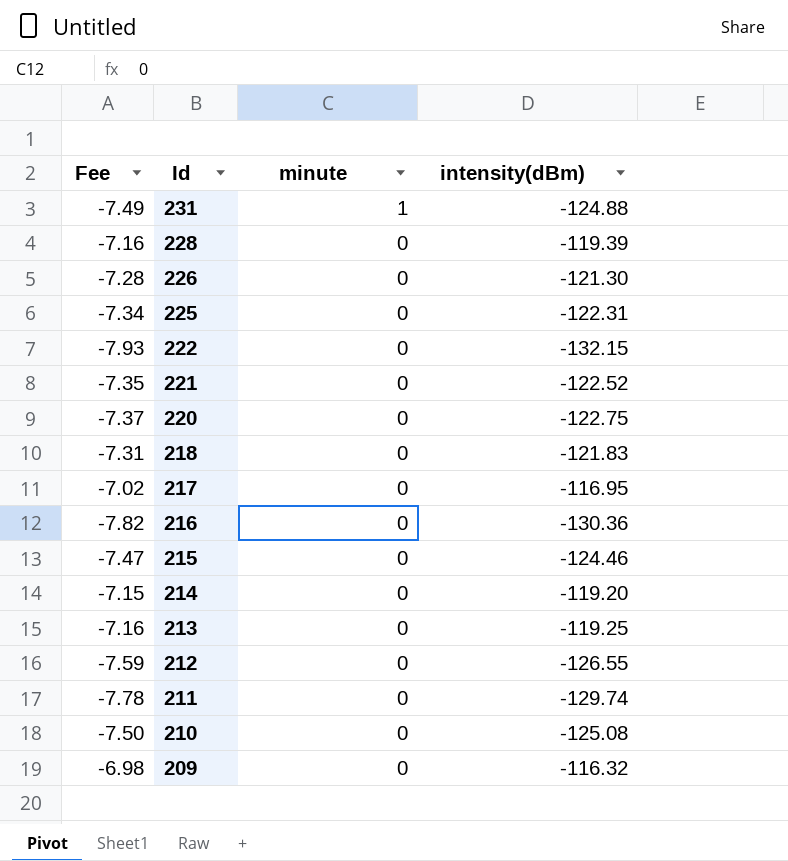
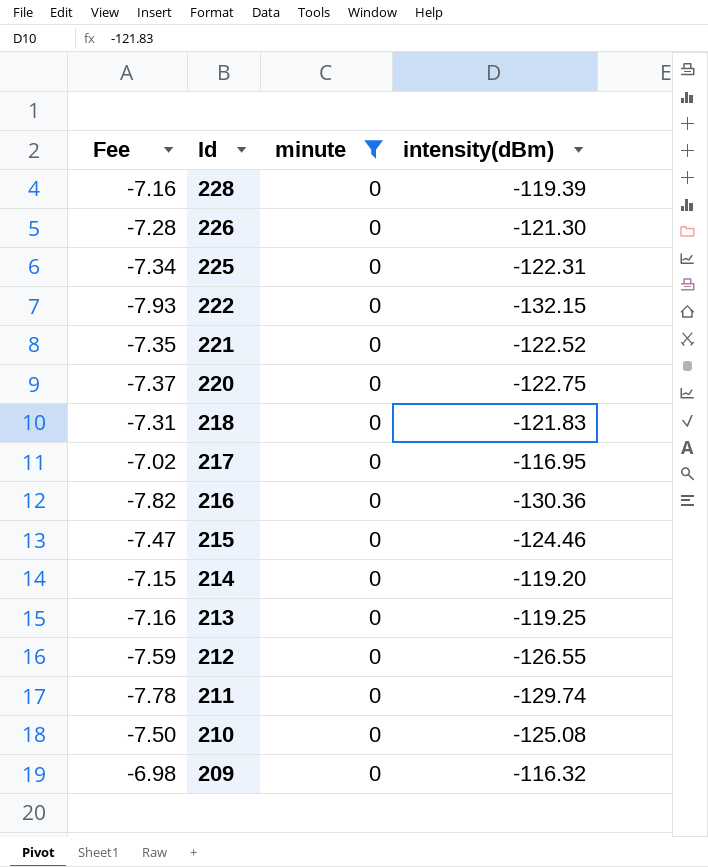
filter: none -> minute = 0

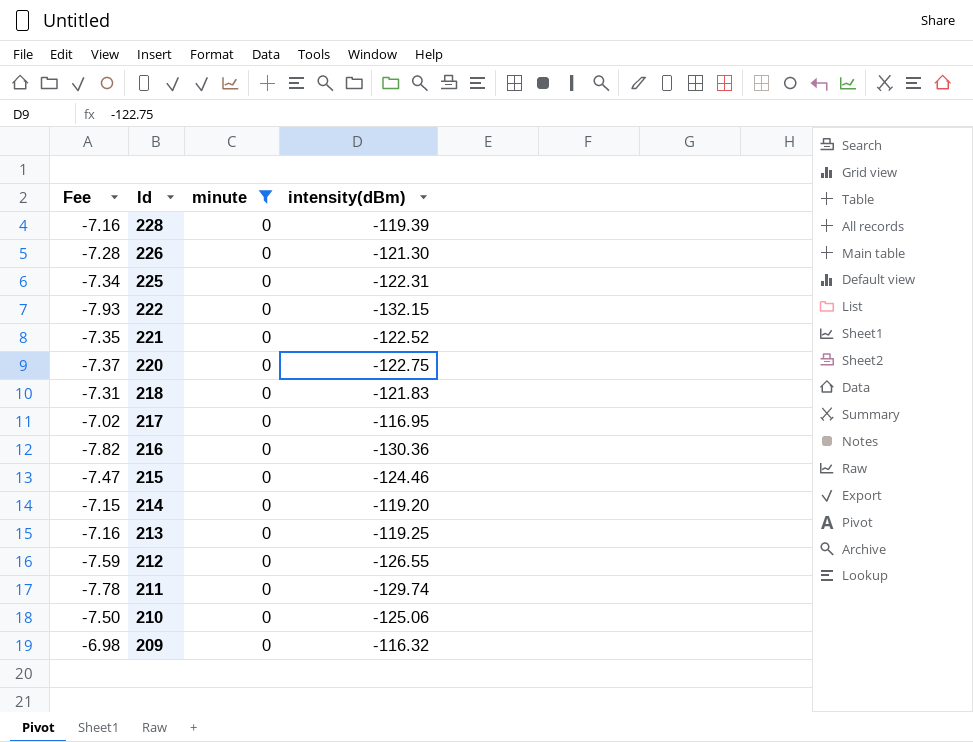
210 | intensity(dBm): -125.08 -> -125.06

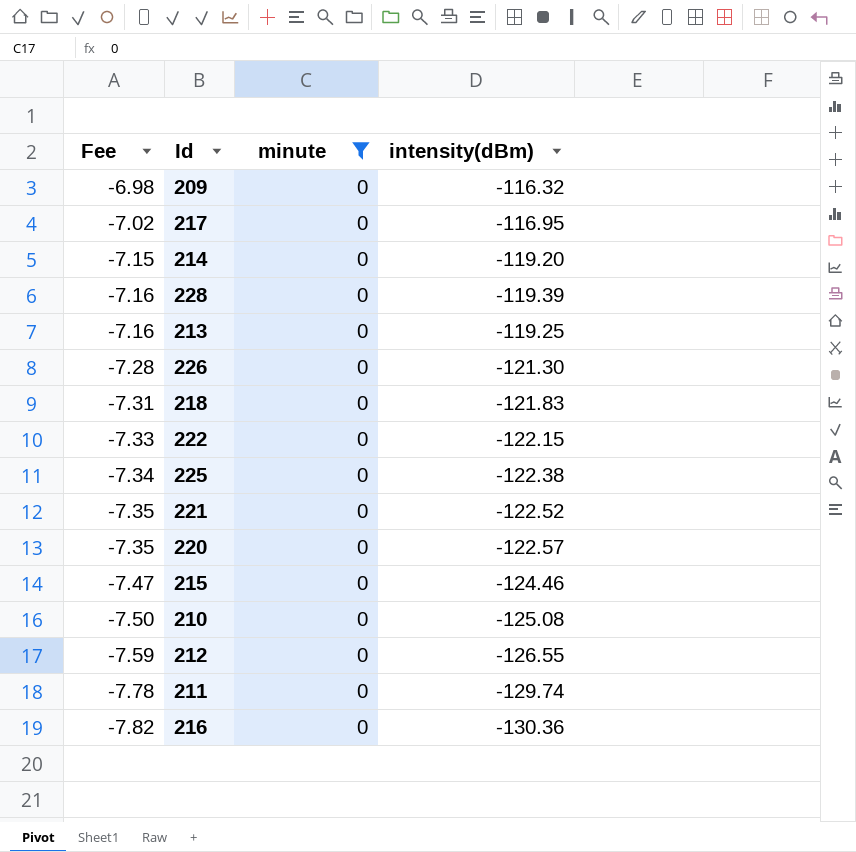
row order: Id descending -> Fee descending
222 | Fee: -7.93 -> -7.33
222 | intensity(dBm): -132.15 -> -122.15
225 | intensity(dBm): -122.31 -> -122.38
220 | Fee: -7.37 -> -7.35
220 | intensity(dBm): -122.75 -> -122.57
210 | intensity(dBm): -125.06 -> -125.08

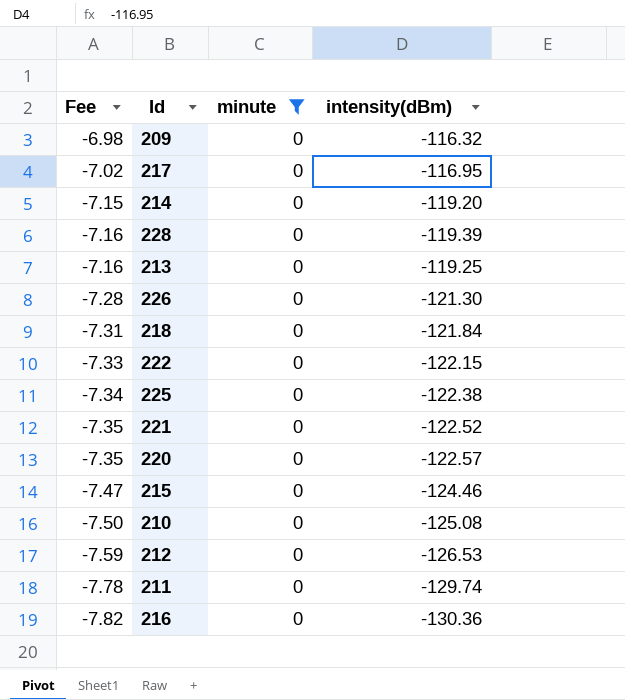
218 | intensity(dBm): -121.83 -> -121.84
212 | intensity(dBm): -126.55 -> -126.53

